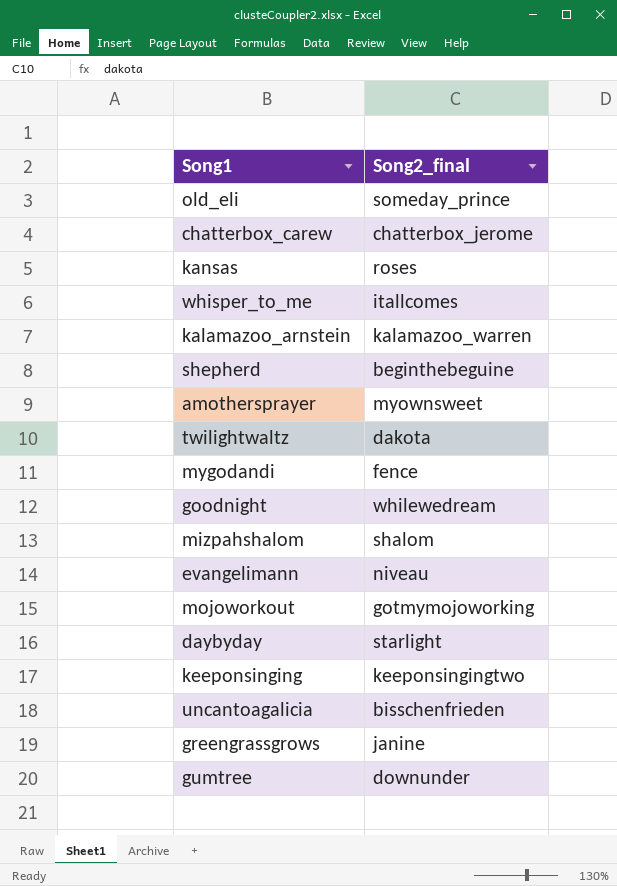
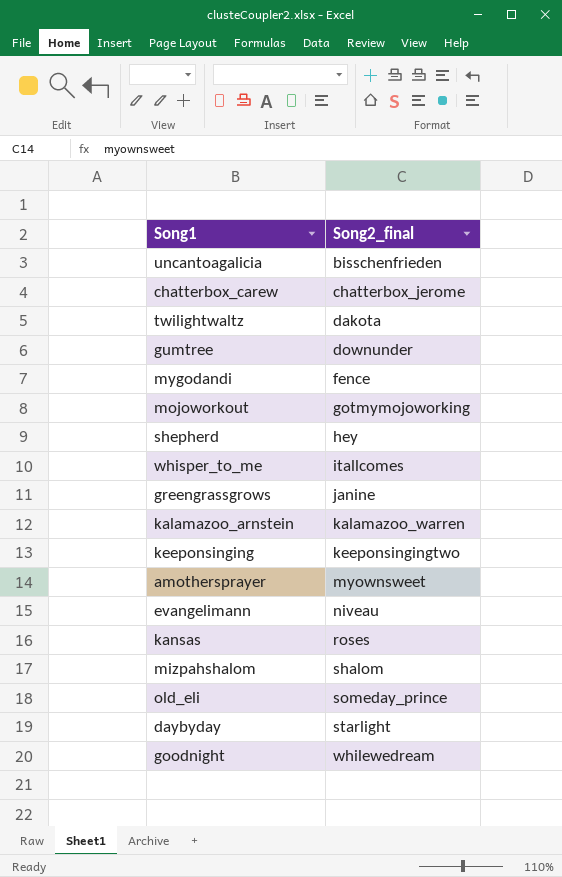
row order: none -> Song2_final ascending
shepherd | Song2_final: beginthebeguine -> hey

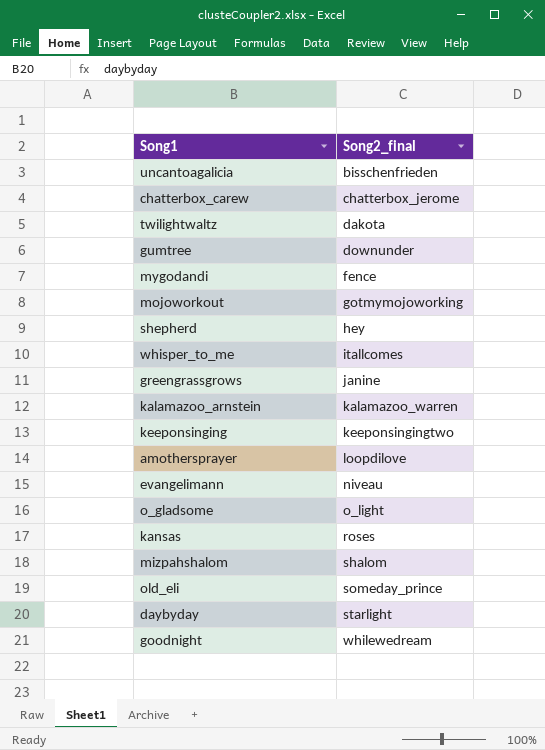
amothersprayer | Song2_final: myownsweet -> loopdilove
row o_gladsome: none -> o_light

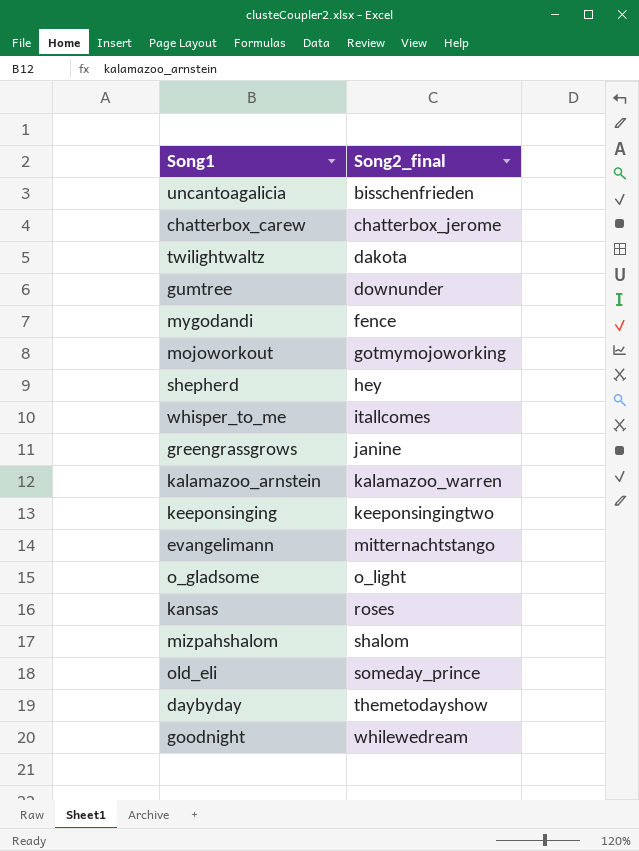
row amothersprayer: loopdilove -> none
evangelimann | Song2_final: niveau -> mitternachtstango
daybyday | Song2_final: starlight -> themetodayshow

